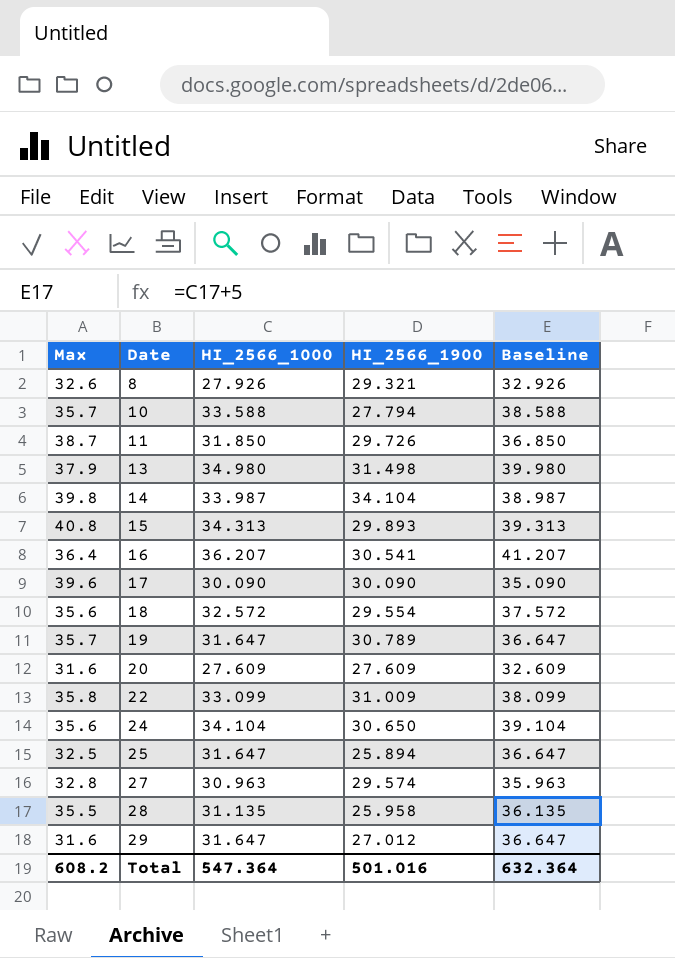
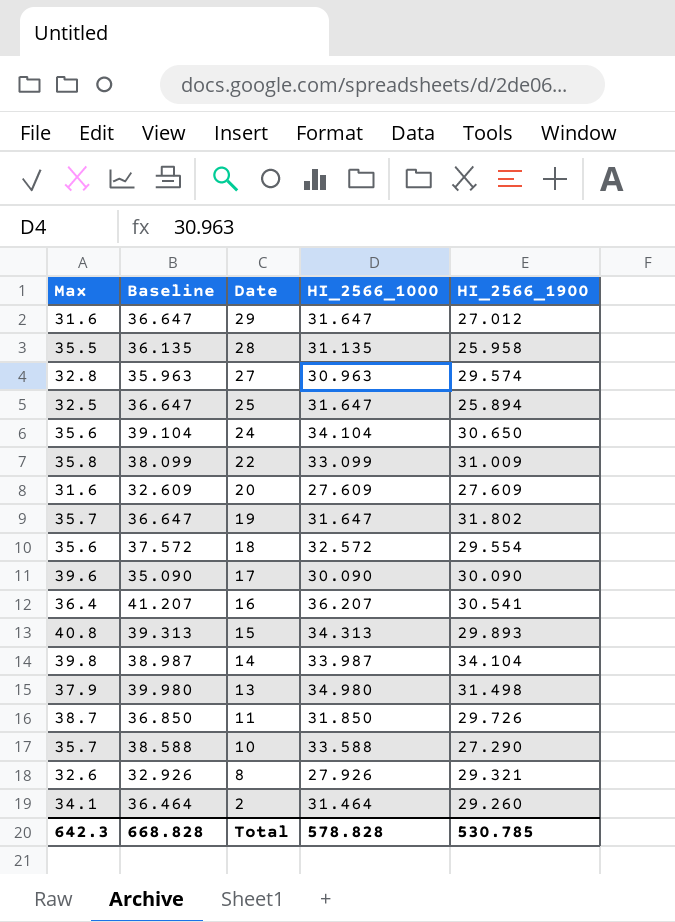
row order: Date ascending -> Date descending
column Baseline | position: 5 -> 2
19 | HI_2566_1900: 30.789 -> 31.802
10 | HI_2566_1900: 27.794 -> 27.290
row 2: none -> 34.1 | 36.464 | 31.464 | 29.260
Total | Max: 608.2 -> 642.3
Total | Baseline: 632.364 -> 668.828
Total | HI_2566_1000: 547.364 -> 578.828
Total | HI_2566_1900: 501.016 -> 530.785

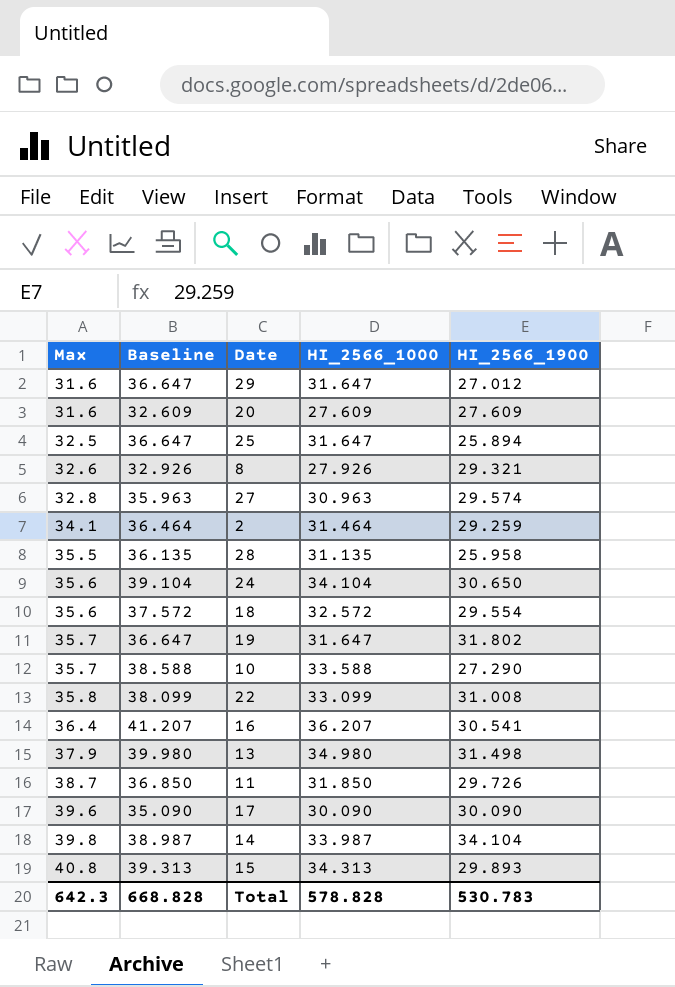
row order: Date descending -> Max ascending
2 | HI_2566_1900: 29.260 -> 29.259
22 | HI_2566_1900: 31.009 -> 31.008
Total | HI_2566_1900: 530.785 -> 530.783

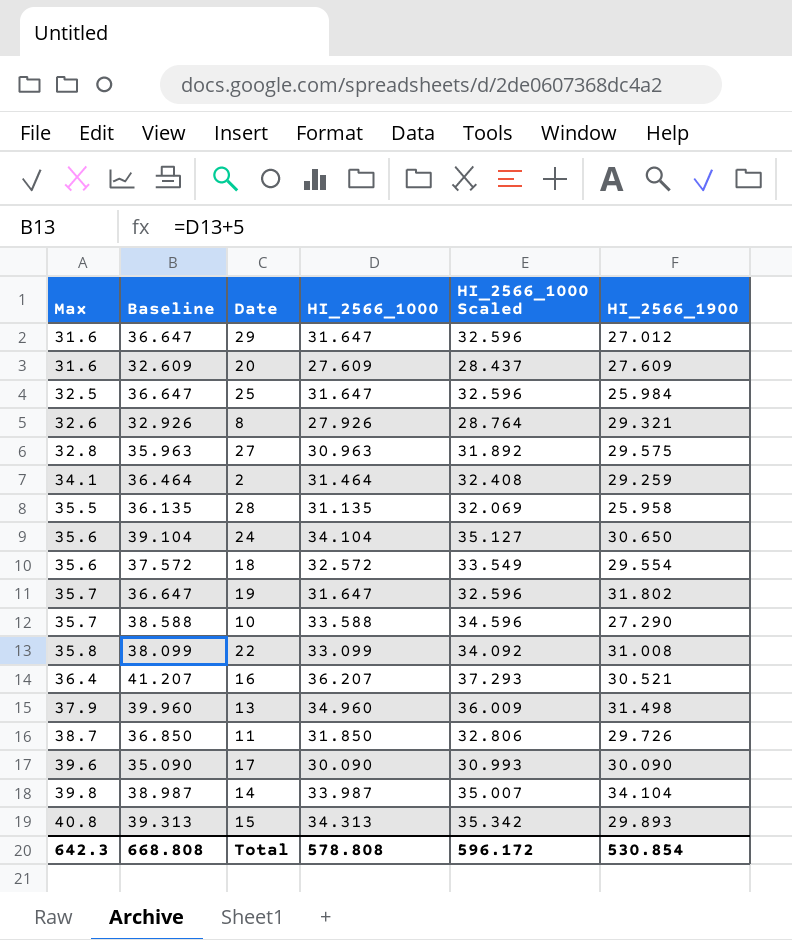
column HI_2566_1000 Scaled | formula: none -> [HI_2566_1000] * 1.03
25 | HI_2566_1900: 25.894 -> 25.984
27 | HI_2566_1900: 29.574 -> 29.575
16 | HI_2566_1900: 30.541 -> 30.521
13 | Baseline: 39.980 -> 39.960
13 | HI_2566_1000: 34.980 -> 34.960
Total | Baseline: 668.828 -> 668.808
Total | HI_2566_1000: 578.828 -> 578.808
Total | HI_2566_1900: 530.783 -> 530.854

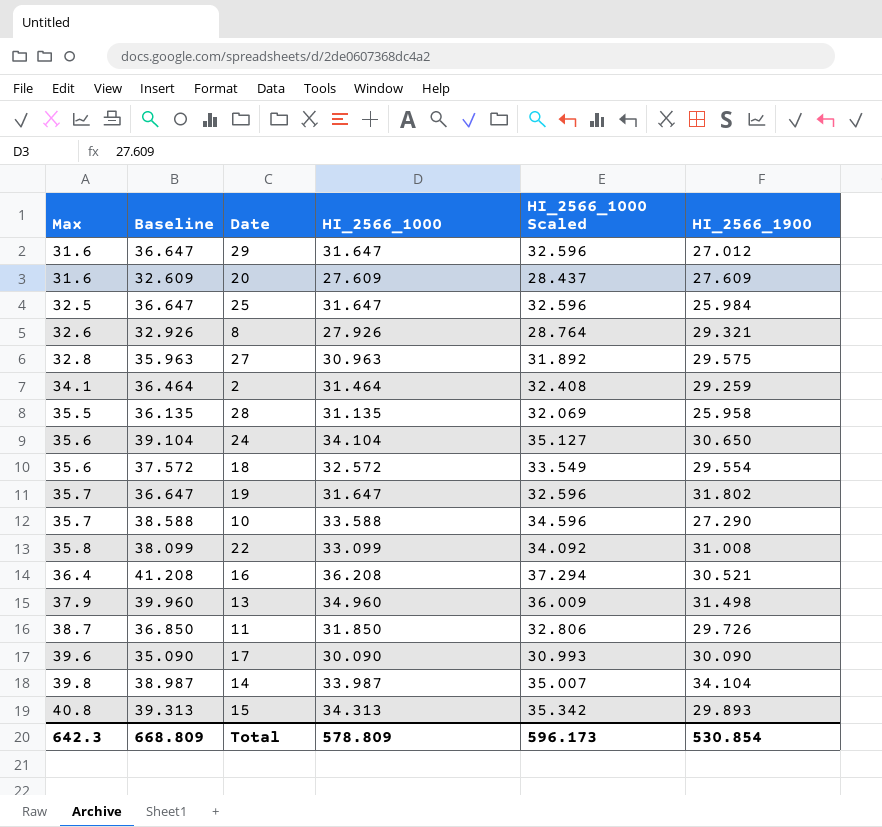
16 | Baseline: 41.207 -> 41.208
16 | HI_2566_1000: 36.207 -> 36.208
16 | HI_2566_1000 Scaled: 37.293 -> 37.294
Total | Baseline: 668.808 -> 668.809
Total | HI_2566_1000: 578.808 -> 578.809
Total | HI_2566_1000 Scaled: 596.172 -> 596.173

